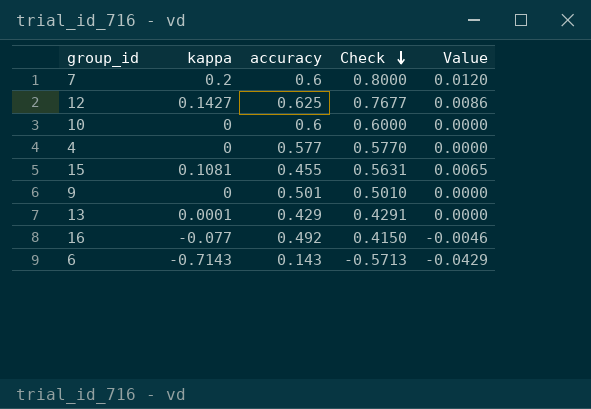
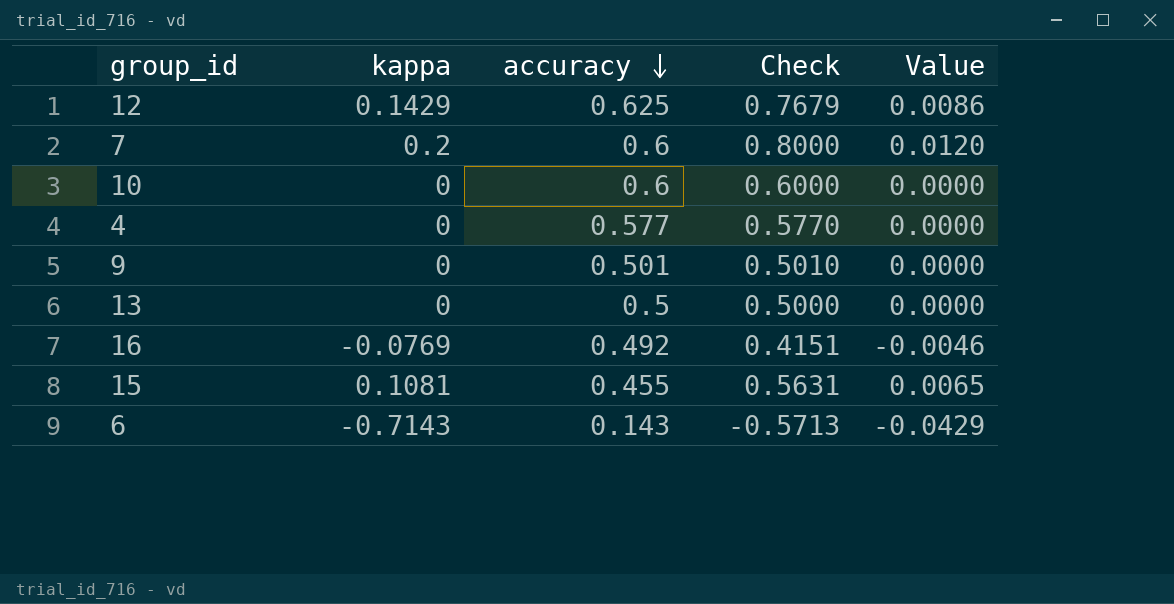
row order: Check descending -> accuracy descending
12 | kappa: 0.1427 -> 0.1429
12 | Check: 0.7677 -> 0.7679
13 | kappa: 0.0001 -> 0
13 | accuracy: 0.429 -> 0.5
13 | Check: 0.4291 -> 0.5000
16 | kappa: -0.077 -> -0.0769
16 | Check: 0.4150 -> 0.4151

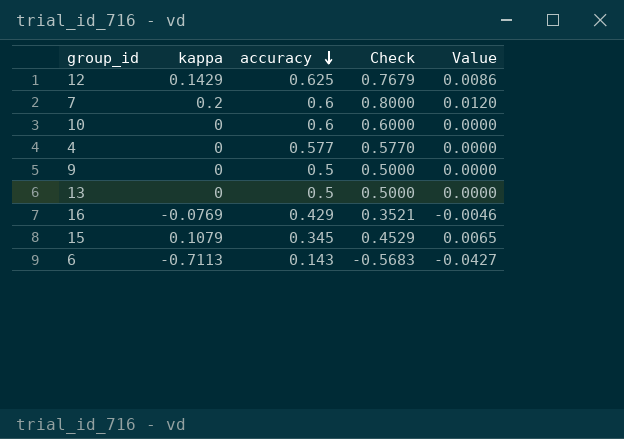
9 | accuracy: 0.501 -> 0.5
9 | Check: 0.5010 -> 0.5000
16 | accuracy: 0.492 -> 0.429
16 | Check: 0.4151 -> 0.3521
15 | kappa: 0.1081 -> 0.1079
15 | accuracy: 0.455 -> 0.345
15 | Check: 0.5631 -> 0.4529
6 | kappa: -0.7143 -> -0.7113
6 | Check: -0.5713 -> -0.5683
6 | Value: -0.0429 -> -0.0427

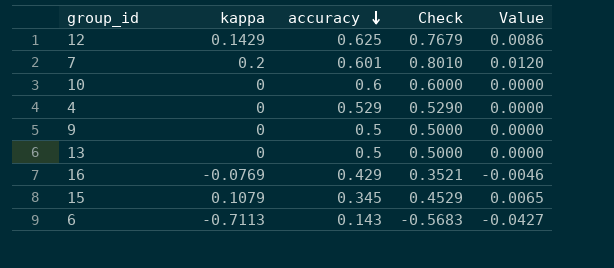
7 | accuracy: 0.6 -> 0.601
7 | Check: 0.8000 -> 0.8010
4 | accuracy: 0.577 -> 0.529
4 | Check: 0.5770 -> 0.5290

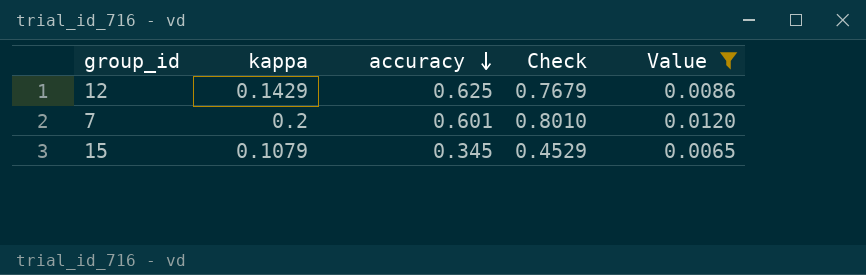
filter: none -> Value >= 0.0065

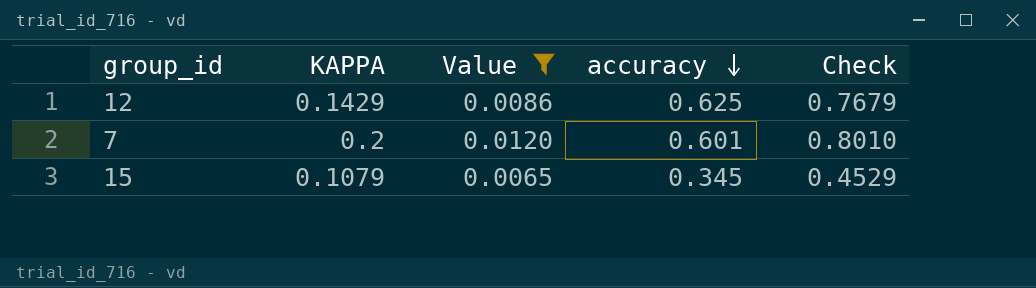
column name: kappa -> KAPPA
column Value | position: 5 -> 3

